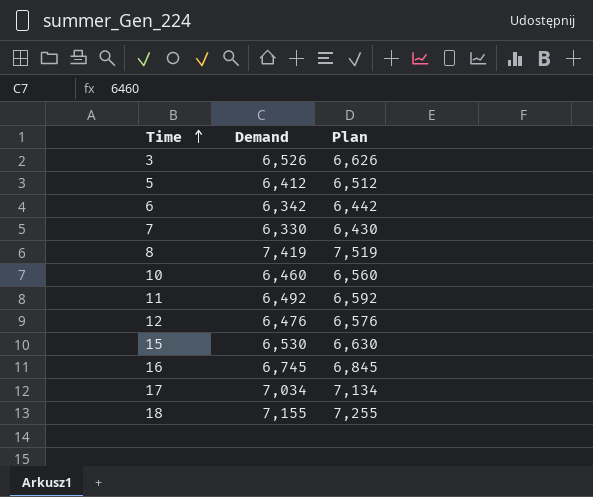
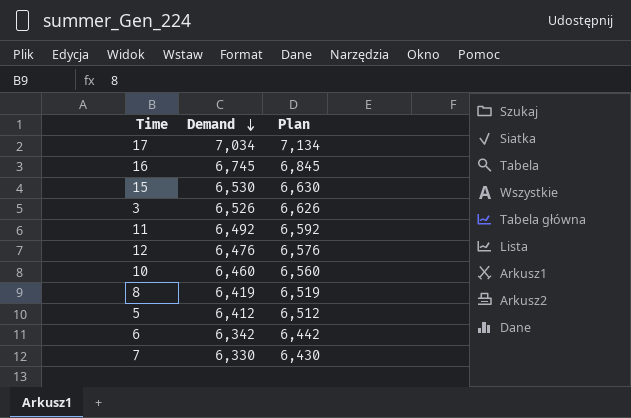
row order: Time ascending -> Demand descending
row 18: 7,155 | 7,255 -> none
8 | Demand: 7,419 -> 6,419
8 | Plan: 7,519 -> 6,519

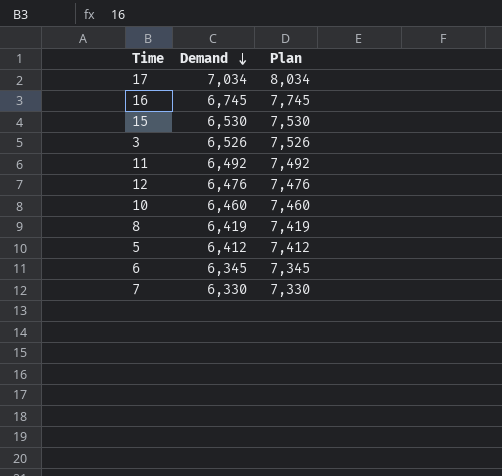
column Plan | formula: [Demand] + 100 -> [Demand] + 1000
6 | Demand: 6,342 -> 6,345

